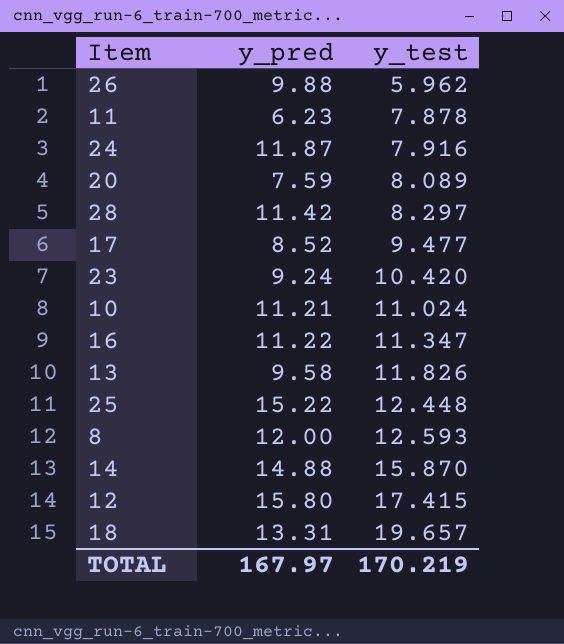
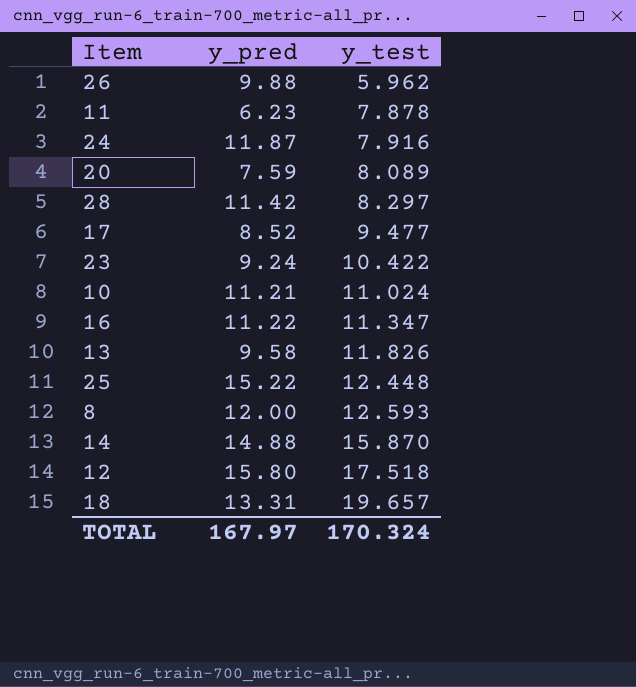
23 | y_test: 10.420 -> 10.422
12 | y_test: 17.415 -> 17.518
TOTAL | y_test: 170.219 -> 170.324

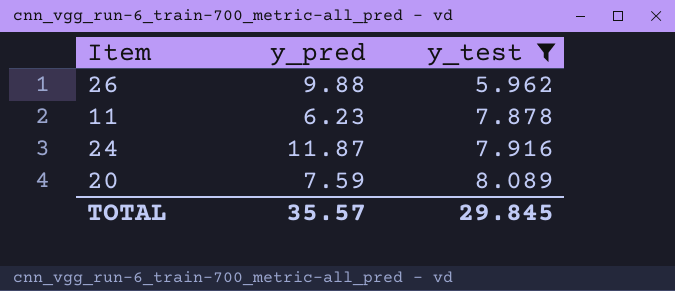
filter: none -> y_test <= 8.089
TOTAL | y_pred: 167.97 -> 35.57
TOTAL | y_test: 170.324 -> 29.845

